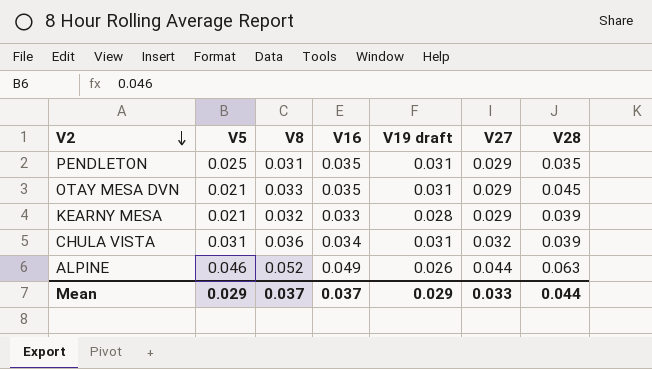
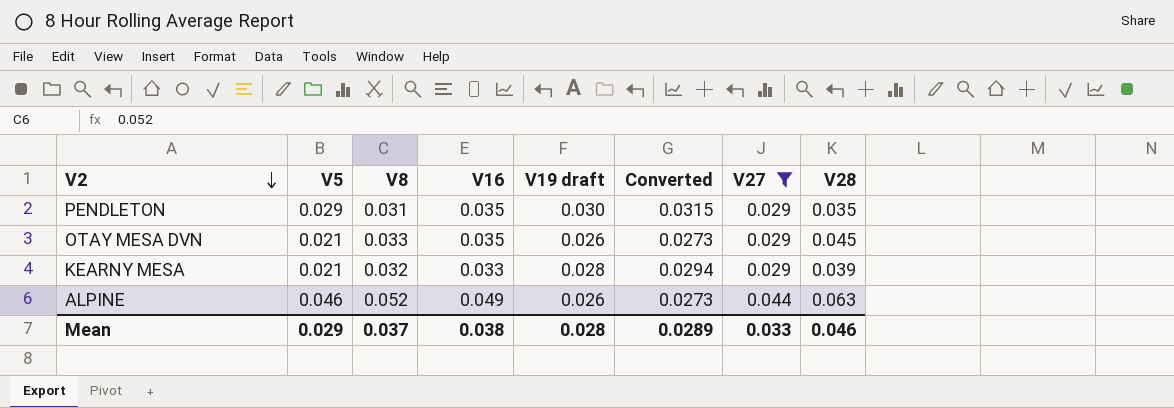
filter: none -> V27 != 0.032
column Converted | formula: none -> [V19 draft] * 1.05
PENDLETON | V5: 0.025 -> 0.029
PENDLETON | V19 draft: 0.031 -> 0.030
OTAY MESA DVN | V19 draft: 0.031 -> 0.026
Mean | V16: 0.037 -> 0.038
Mean | V19 draft: 0.029 -> 0.028
Mean | V28: 0.044 -> 0.046

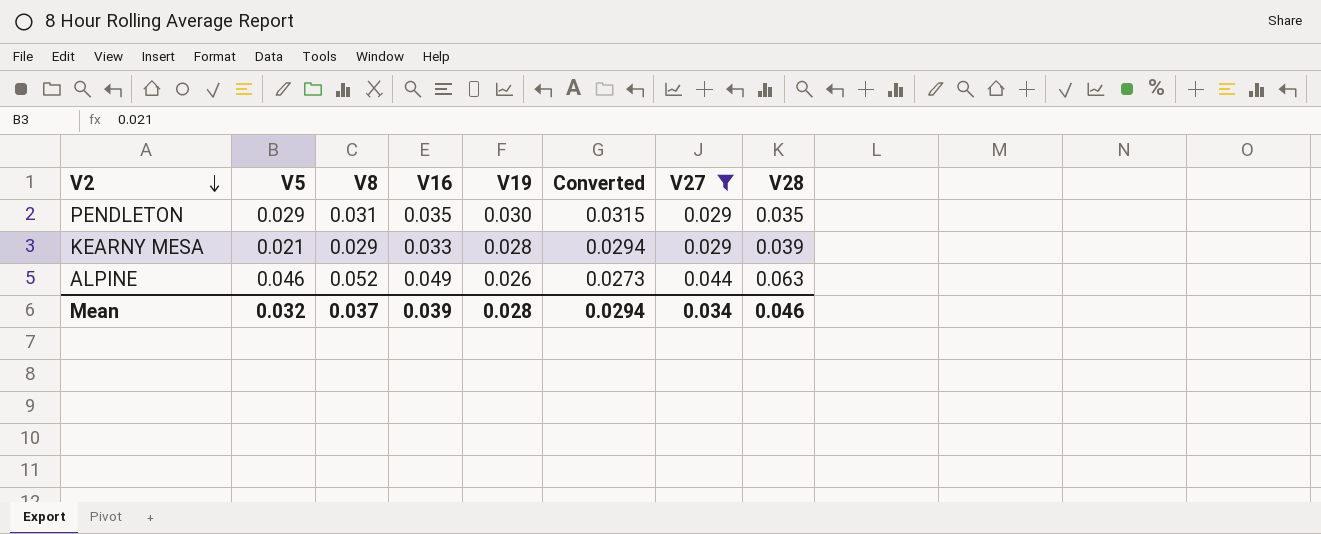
column name: V19 draft -> V19
row OTAY MESA DVN: 0.021 | 0.033 | 0.035 | 0.026 | 0.0273 | 0.029 | 0.045 -> none
KEARNY MESA | V8: 0.032 -> 0.029
Mean | V5: 0.029 -> 0.032
Mean | V16: 0.038 -> 0.039
Mean | Converted: 0.0289 -> 0.0294
Mean | V27: 0.033 -> 0.034

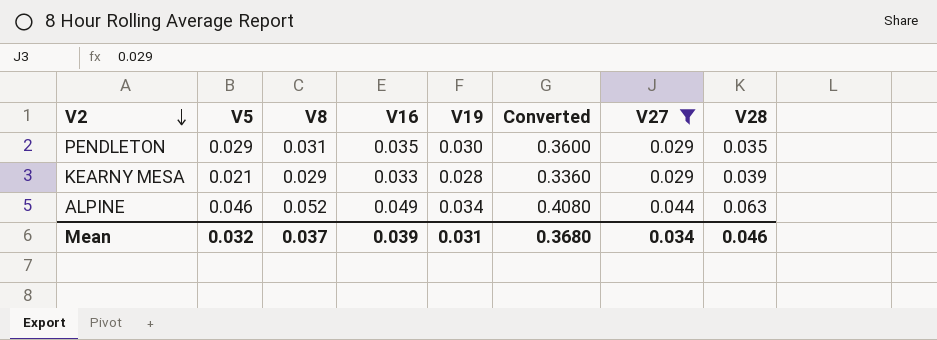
column Converted | formula: [V19] * 1.05 -> [V19] * 12
ALPINE | V19: 0.026 -> 0.034
Mean | V19: 0.028 -> 0.031
Mean | Converted: 0.0294 -> 0.3680

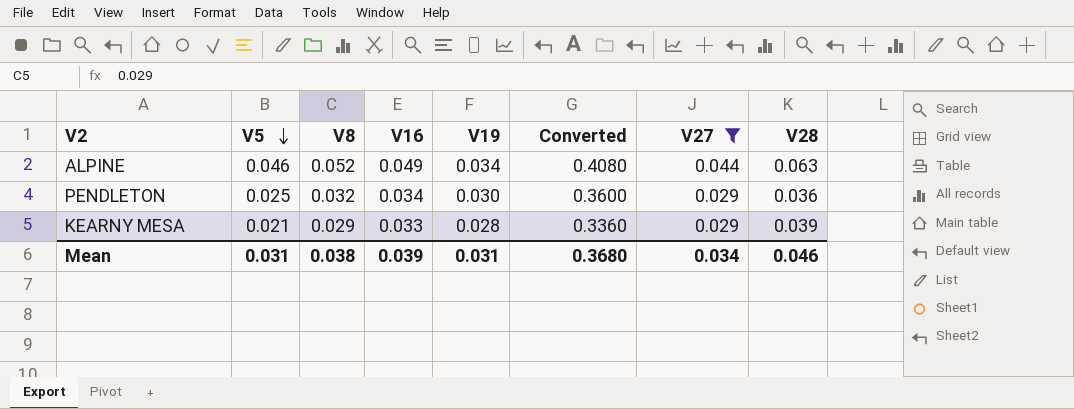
row order: V2 descending -> V5 descending
PENDLETON | V5: 0.029 -> 0.025
PENDLETON | V8: 0.031 -> 0.032
PENDLETON | V16: 0.035 -> 0.034
PENDLETON | V28: 0.035 -> 0.036
Mean | V5: 0.032 -> 0.031
Mean | V8: 0.037 -> 0.038

